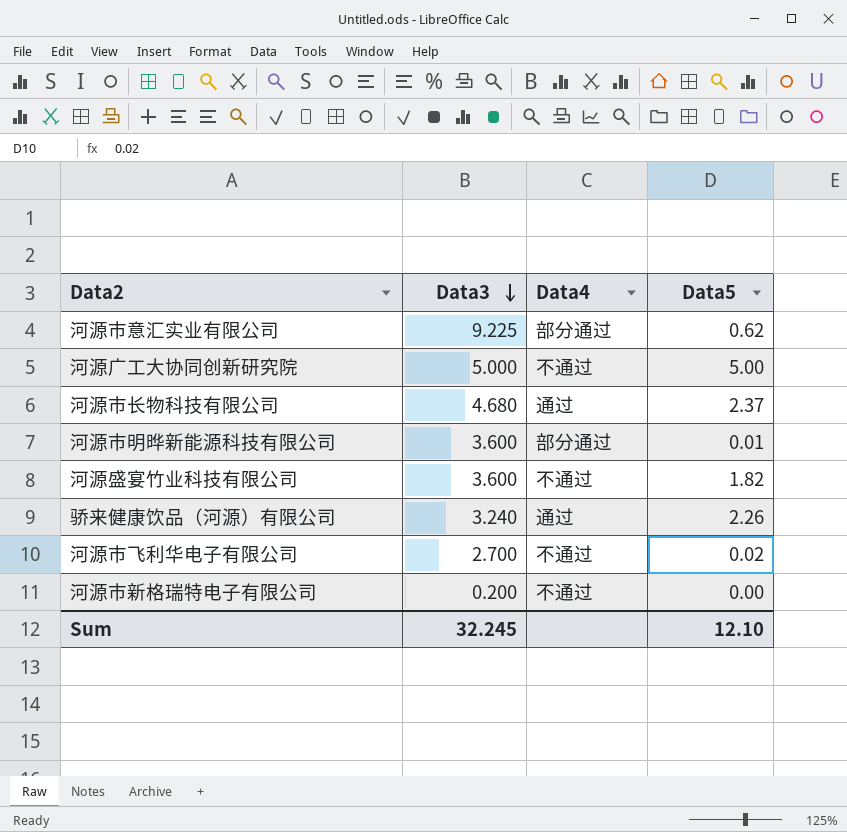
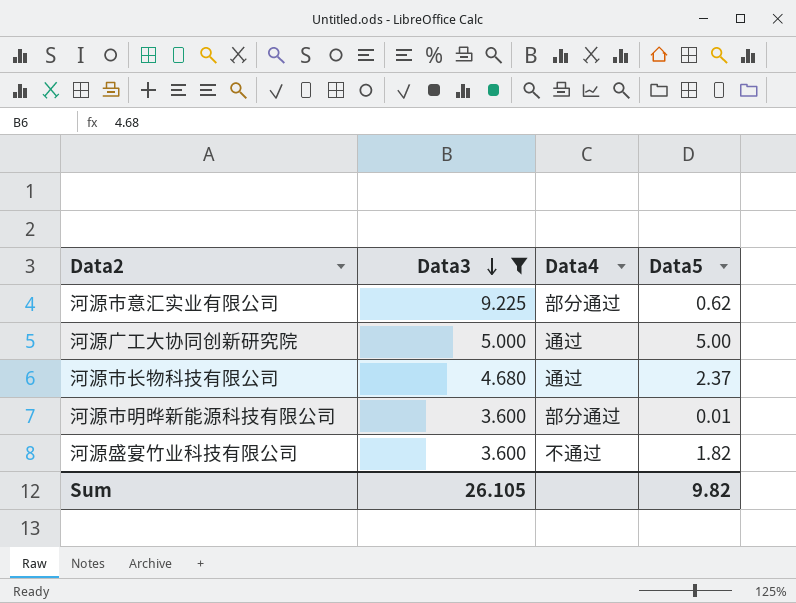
filter: none -> Data3 >= 3.600
河源广工大协同创新研究院 | Data4: 不通过 -> 通过
Sum | Data3: 32.245 -> 26.105
Sum | Data5: 12.10 -> 9.82

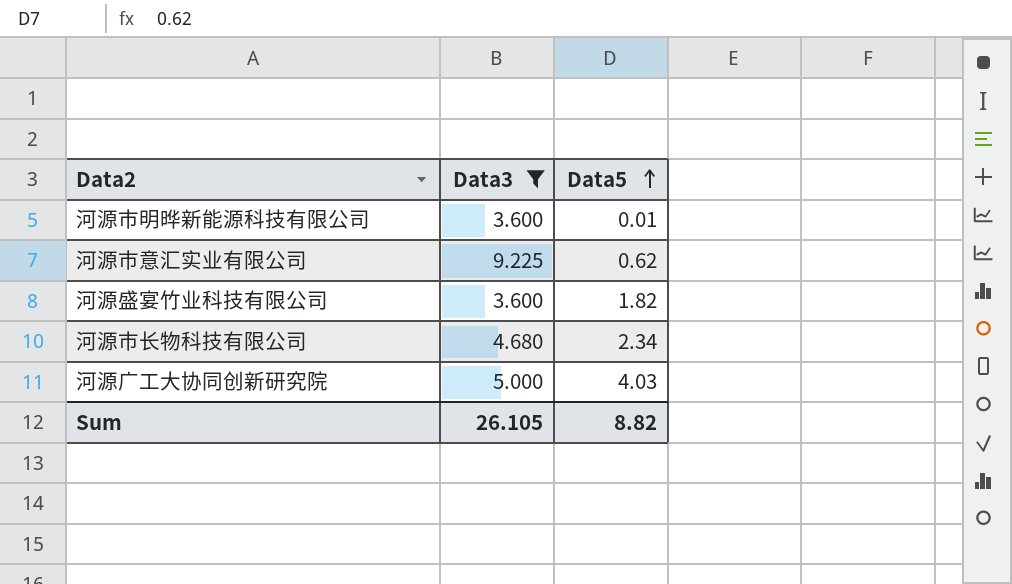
row order: Data3 descending -> Data5 ascending
column Data4 | position: 3 -> none
河源市长物科技有限公司 | Data5: 2.37 -> 2.34
河源广工大协同创新研究院 | Data5: 5.00 -> 4.03
Sum | Data5: 9.82 -> 8.82

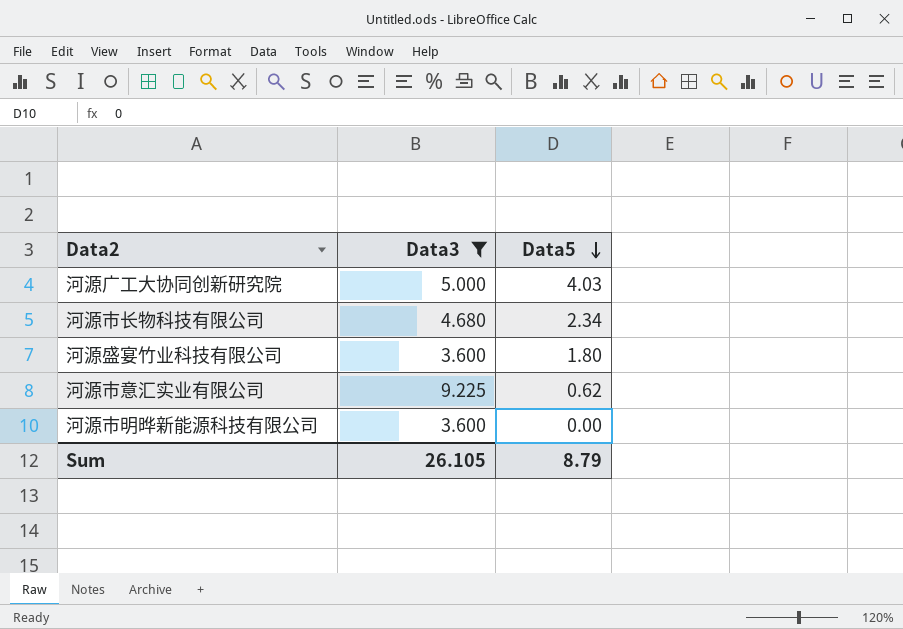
row order: Data5 ascending -> Data5 descending
河源盛宴竹业科技有限公司 | Data5: 1.82 -> 1.80
河源市明晔新能源科技有限公司 | Data5: 0.01 -> 0.00
Sum | Data5: 8.82 -> 8.79

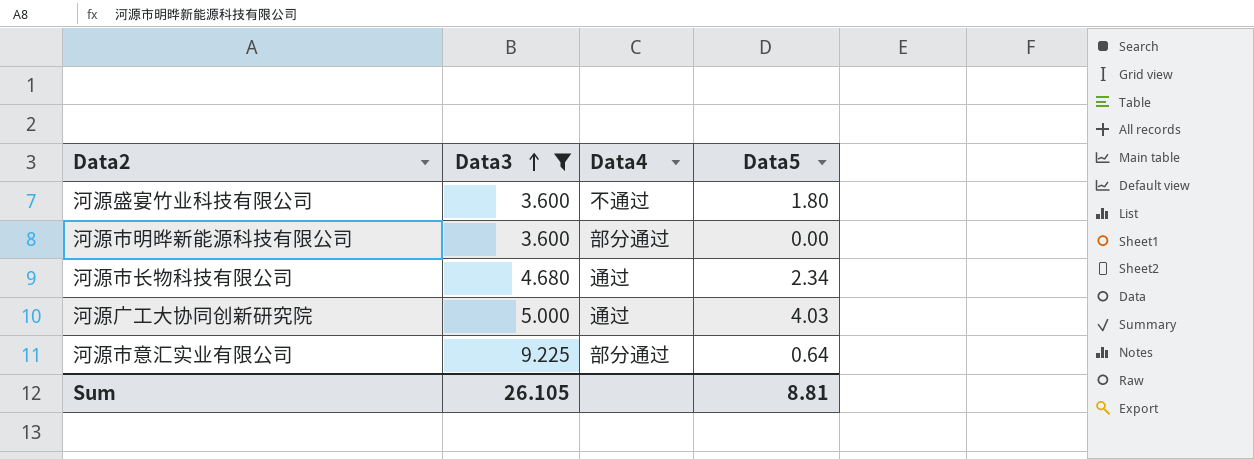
row order: Data5 descending -> Data3 ascending
column Data4 | position: none -> 3
河源市意汇实业有限公司 | Data5: 0.62 -> 0.64
Sum | Data5: 8.79 -> 8.81

